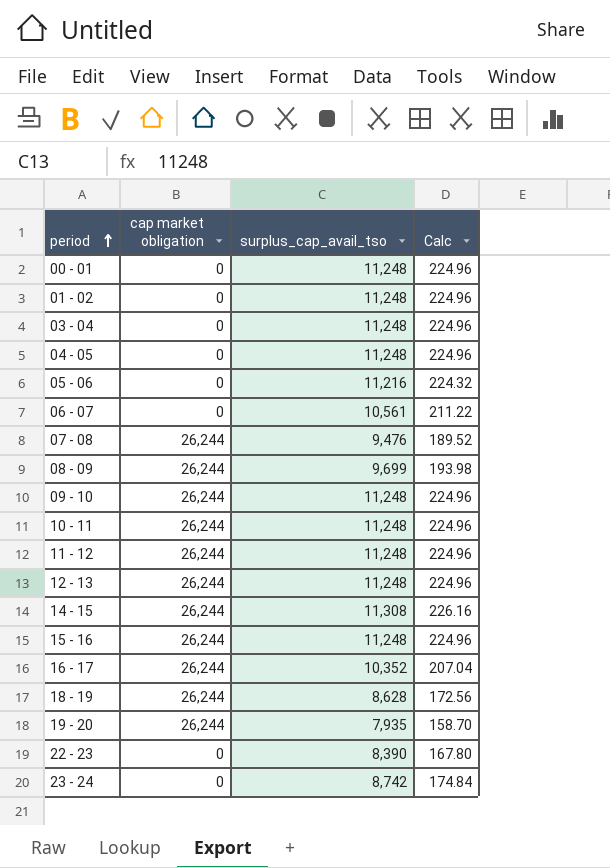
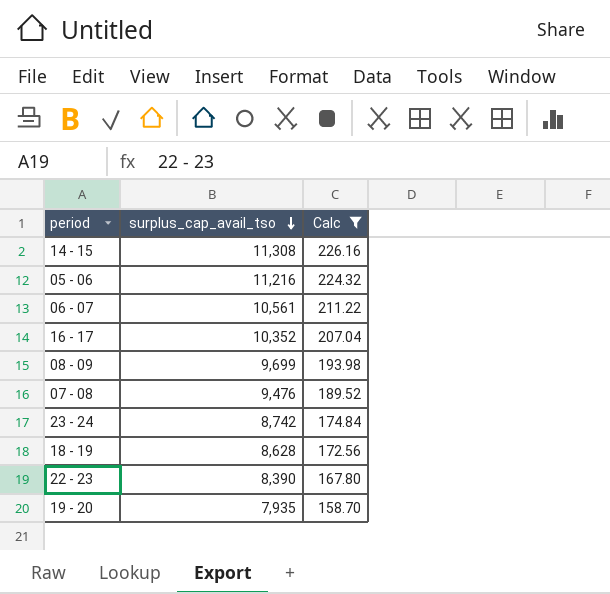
filter: none -> Calc != 224.96
row order: period ascending -> surplus_cap_avail_tso descending
column cap market obligation | position: 2 -> none

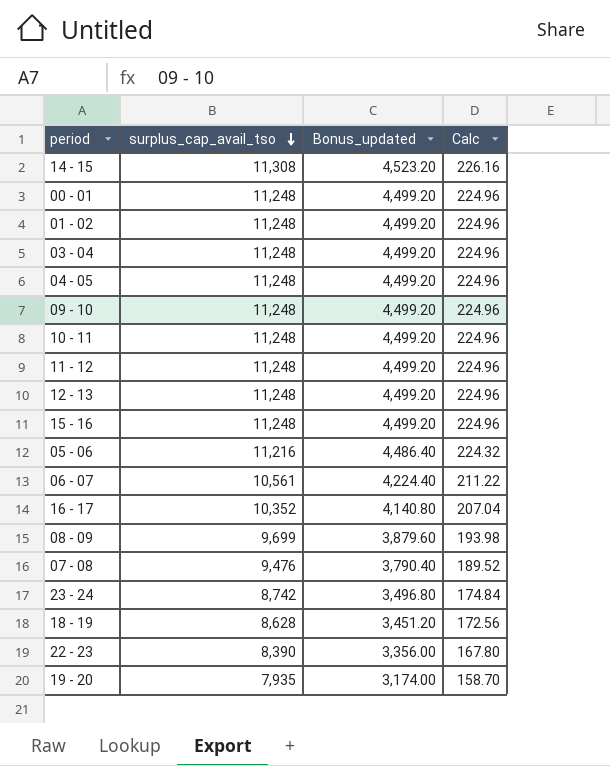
filter: Calc != 224.96 -> none
column Bonus_updated | formula: none -> [surplus_cap_avail_tso] * 0.4

